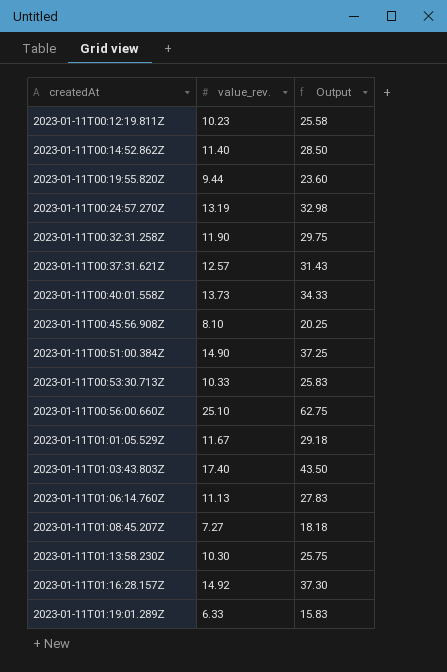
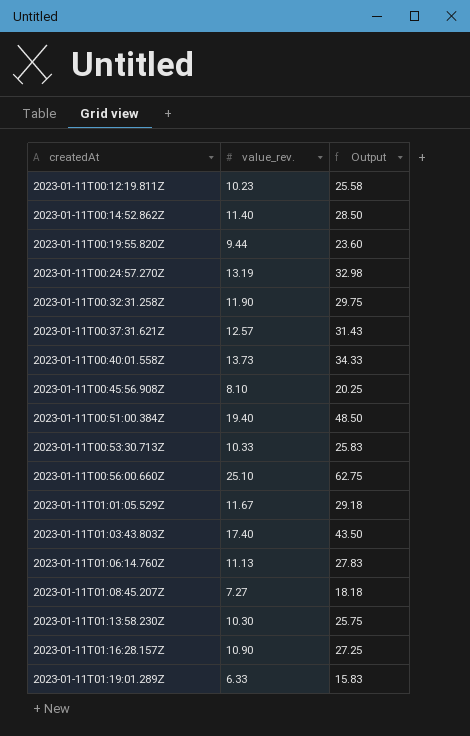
2023-01-11T00:51:00.384Z | value_rev.: 14.90 -> 19.40
2023-01-11T00:51:00.384Z | Output: 37.25 -> 48.50
2023-01-11T01:16:28.157Z | value_rev.: 14.92 -> 10.90
2023-01-11T01:16:28.157Z | Output: 37.30 -> 27.25

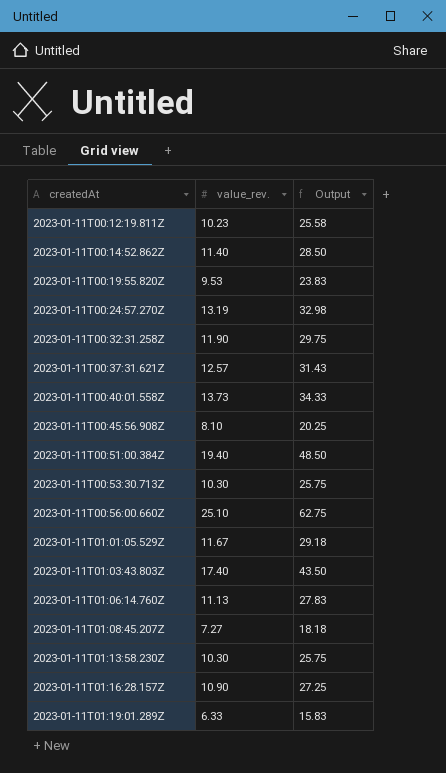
2023-01-11T00:19:55.820Z | value_rev.: 9.44 -> 9.53
2023-01-11T00:19:55.820Z | Output: 23.60 -> 23.83
2023-01-11T00:53:30.713Z | value_rev.: 10.33 -> 10.30
2023-01-11T00:53:30.713Z | Output: 25.83 -> 25.75

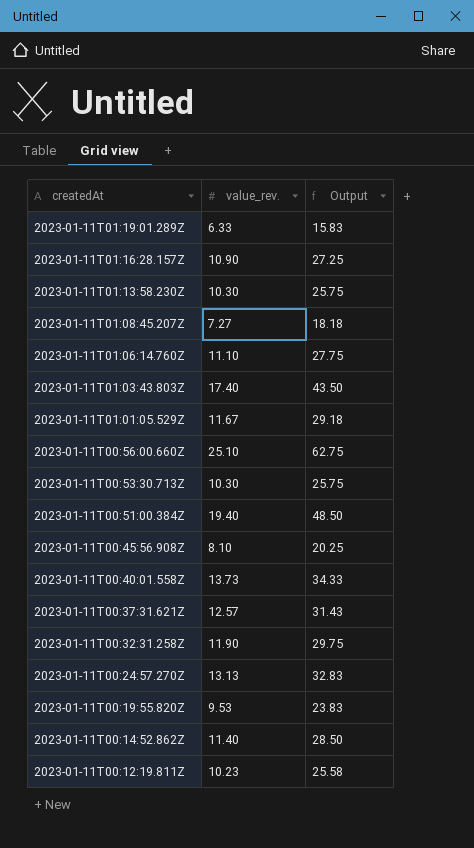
row order: createdAt ascending -> createdAt descending
2023-01-11T01:06:14.760Z | value_rev.: 11.13 -> 11.10
2023-01-11T01:06:14.760Z | Output: 27.83 -> 27.75
2023-01-11T00:24:57.270Z | value_rev.: 13.19 -> 13.13
2023-01-11T00:24:57.270Z | Output: 32.98 -> 32.83

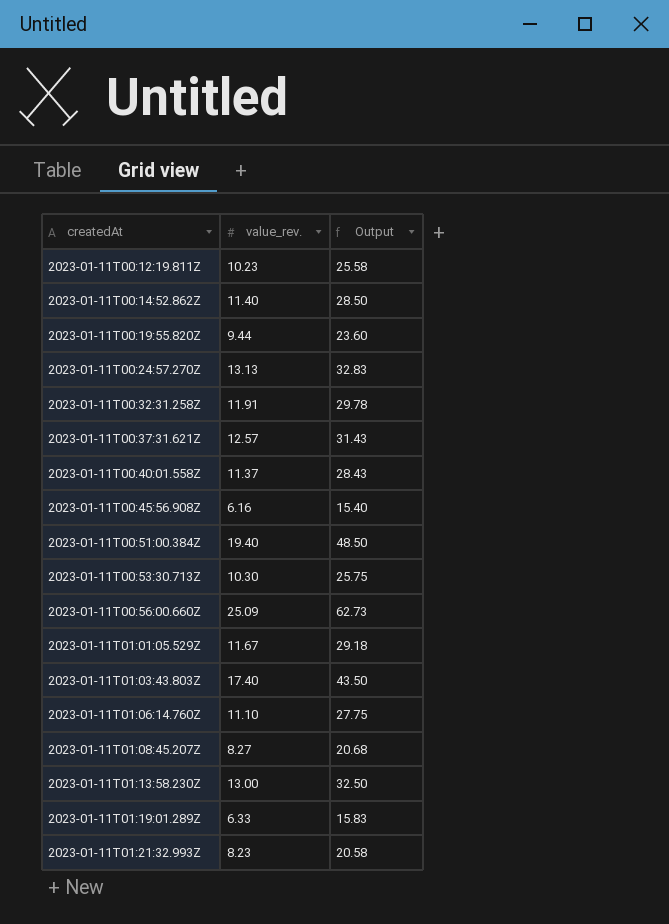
row order: createdAt descending -> createdAt ascending
row 2023-01-11T01:16:28.157Z: 10.90 | 27.25 -> none
2023-01-11T00:19:55.820Z | value_rev.: 9.53 -> 9.44
2023-01-11T00:19:55.820Z | Output: 23.83 -> 23.60
2023-01-11T00:32:31.258Z | value_rev.: 11.90 -> 11.91
2023-01-11T00:32:31.258Z | Output: 29.75 -> 29.78
2023-01-11T00:40:01.558Z | value_rev.: 13.73 -> 11.37
2023-01-11T00:40:01.558Z | Output: 34.33 -> 28.43
2023-01-11T00:45:56.908Z | value_rev.: 8.10 -> 6.16
2023-01-11T00:45:56.908Z | Output: 20.25 -> 15.40
2023-01-11T00:56:00.660Z | value_rev.: 25.10 -> 25.09
2023-01-11T00:56:00.660Z | Output: 62.75 -> 62.73
2023-01-11T01:08:45.207Z | value_rev.: 7.27 -> 8.27
2023-01-11T01:08:45.207Z | Output: 18.18 -> 20.68
2023-01-11T01:13:58.230Z | value_rev.: 10.30 -> 13.00
2023-01-11T01:13:58.230Z | Output: 25.75 -> 32.50
row 2023-01-11T01:21:32.993Z: none -> 8.23 | 20.58

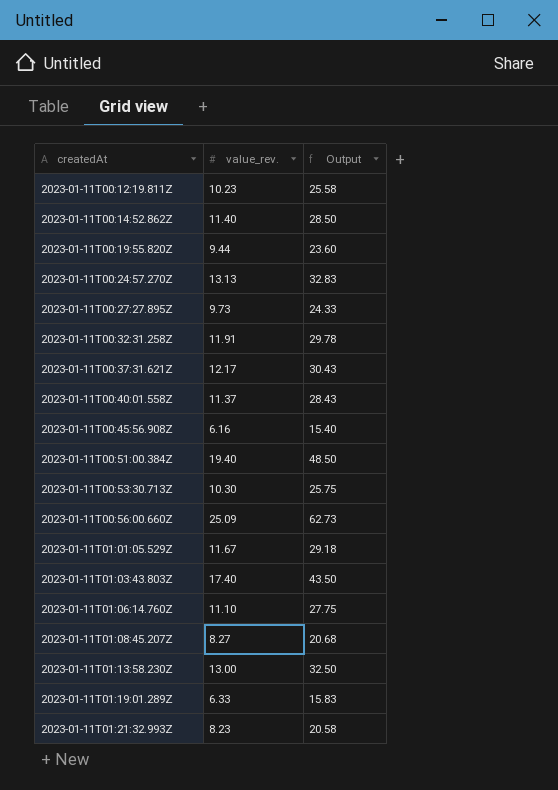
row 2023-01-11T00:27:27.895Z: none -> 9.73 | 24.33
2023-01-11T00:37:31.621Z | value_rev.: 12.57 -> 12.17
2023-01-11T00:37:31.621Z | Output: 31.43 -> 30.43

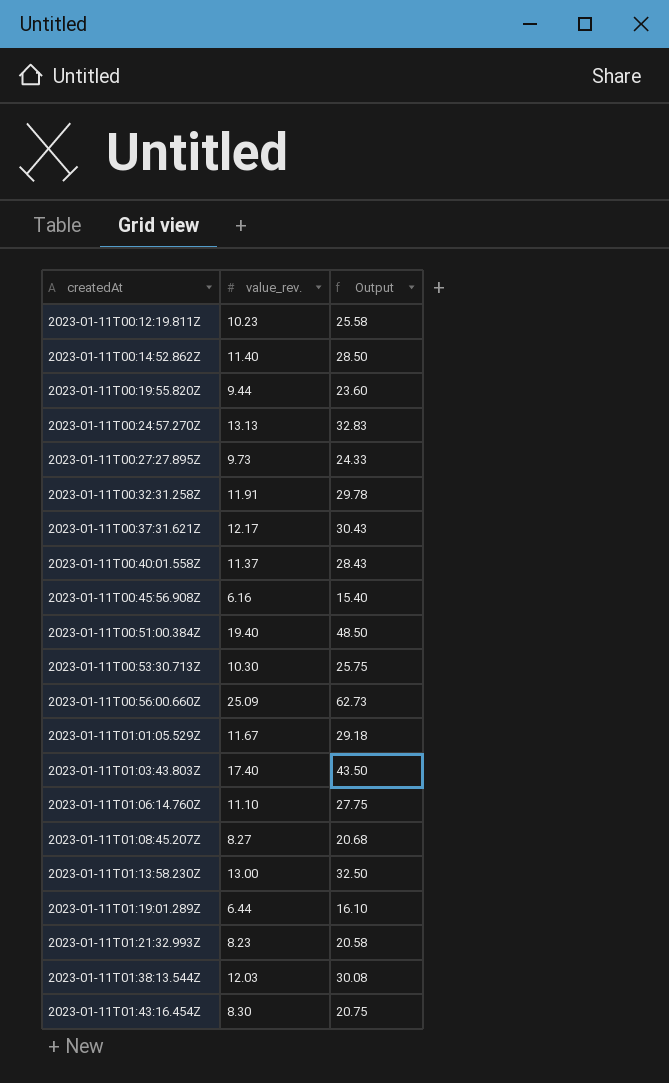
2023-01-11T01:19:01.289Z | value_rev.: 6.33 -> 6.44
2023-01-11T01:19:01.289Z | Output: 15.83 -> 16.10
row 2023-01-11T01:38:13.544Z: none -> 12.03 | 30.08
row 2023-01-11T01:43:16.454Z: none -> 8.30 | 20.75

